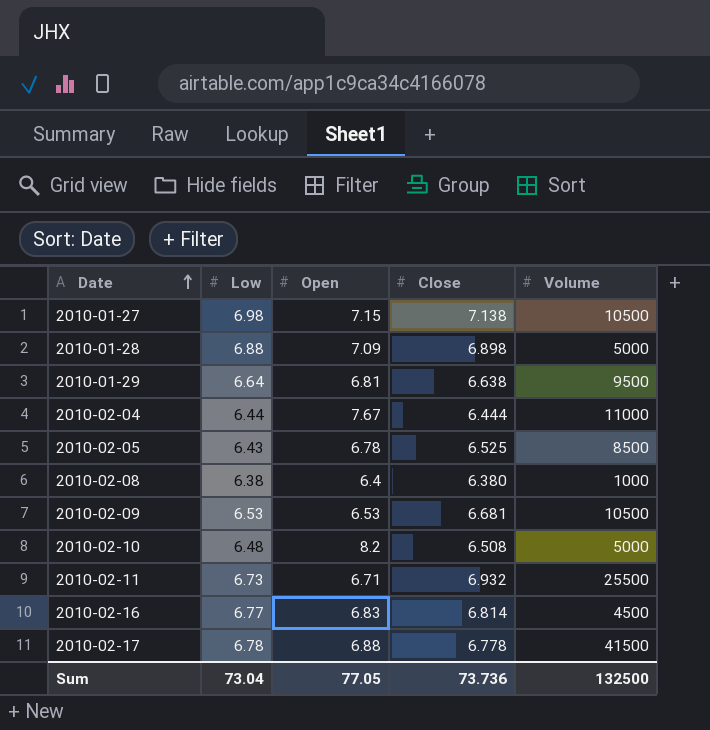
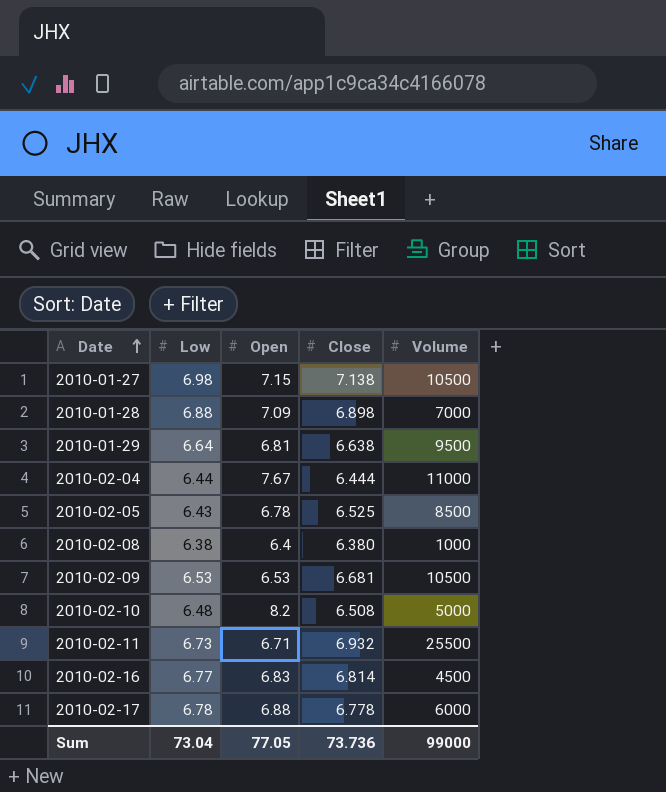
2010-01-28 | Volume: 5000 -> 7000
2010-02-17 | Volume: 41500 -> 6000
Sum | Volume: 132500 -> 99000

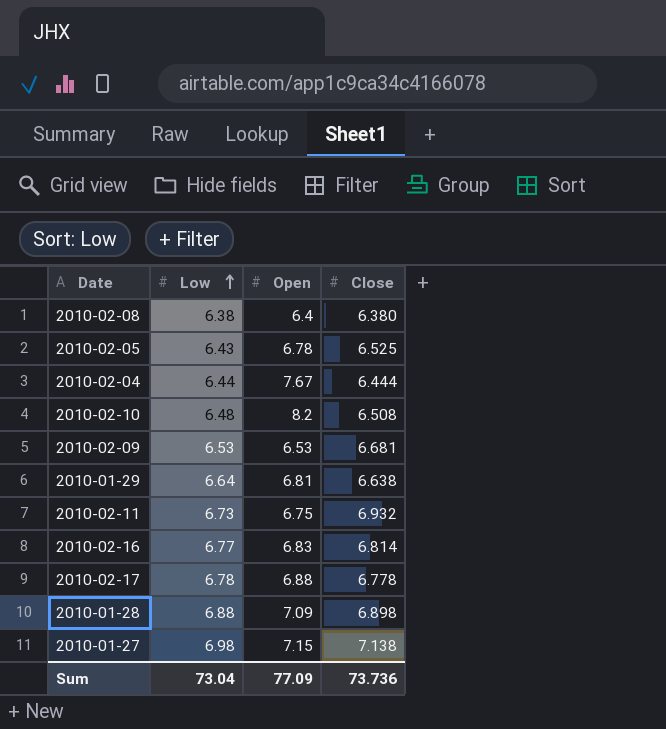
row order: Date ascending -> Low ascending
column Volume | position: 5 -> none
2010-02-11 | Open: 6.71 -> 6.75
Sum | Open: 77.05 -> 77.09

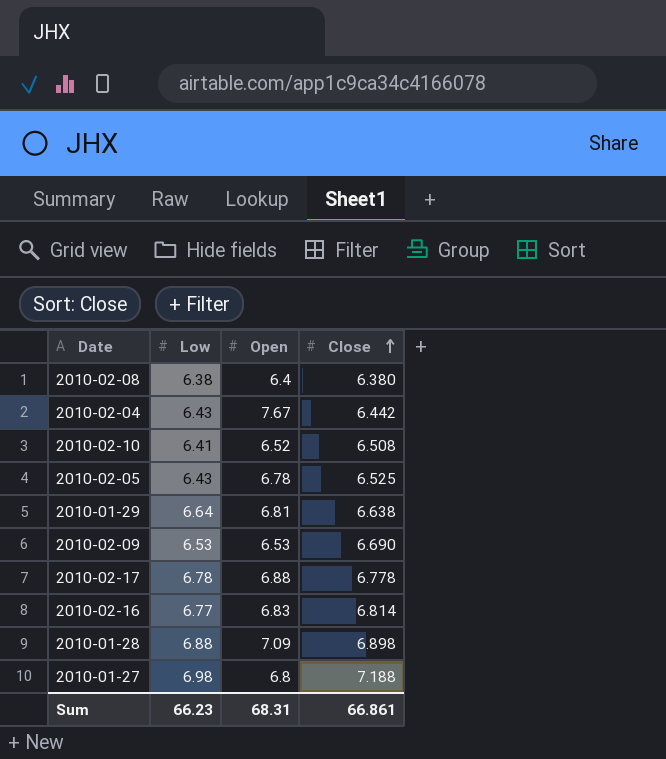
row order: Low ascending -> Close ascending
row 2010-02-11: 6.73 | 6.75 | 6.932 -> none
2010-02-04 | Low: 6.44 -> 6.43
2010-02-04 | Close: 6.444 -> 6.442
2010-02-10 | Low: 6.48 -> 6.41
2010-02-10 | Open: 8.2 -> 6.52
2010-02-09 | Close: 6.681 -> 6.690
2010-01-27 | Open: 7.15 -> 6.8
2010-01-27 | Close: 7.138 -> 7.188
Sum | Low: 73.04 -> 66.23
Sum | Open: 77.09 -> 68.31
Sum | Close: 73.736 -> 66.861

